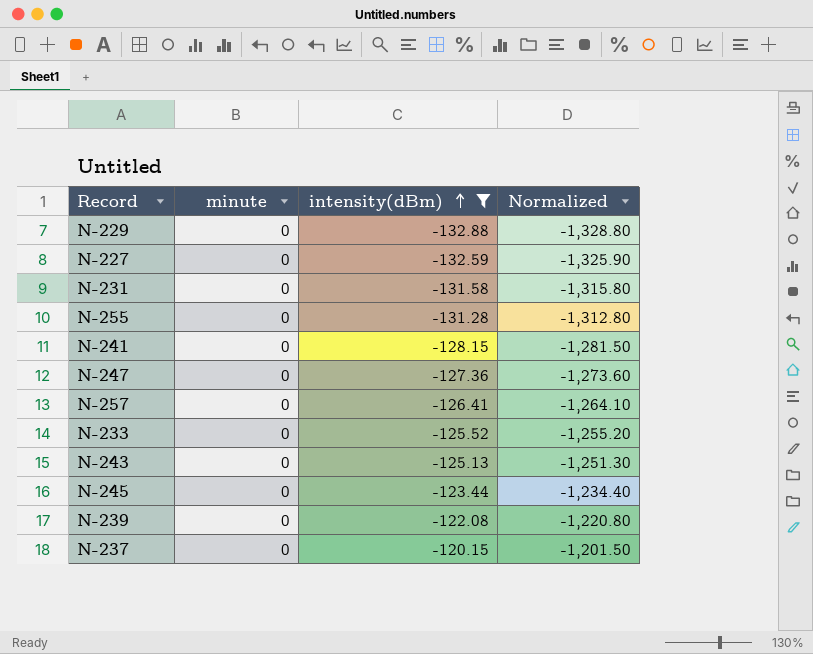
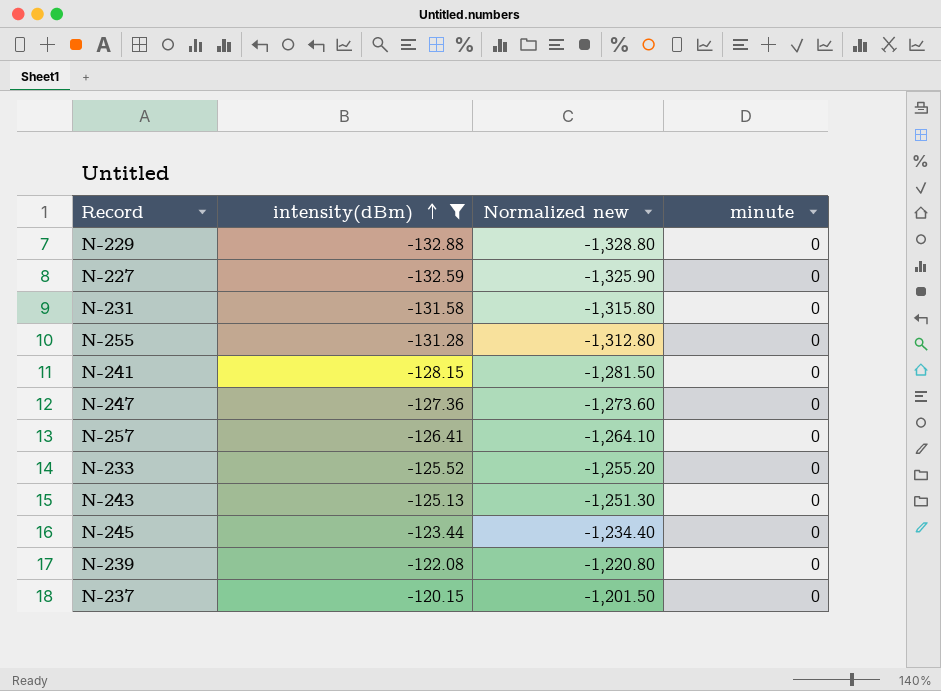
column name: Normalized -> Normalized new
column minute | position: 2 -> 4

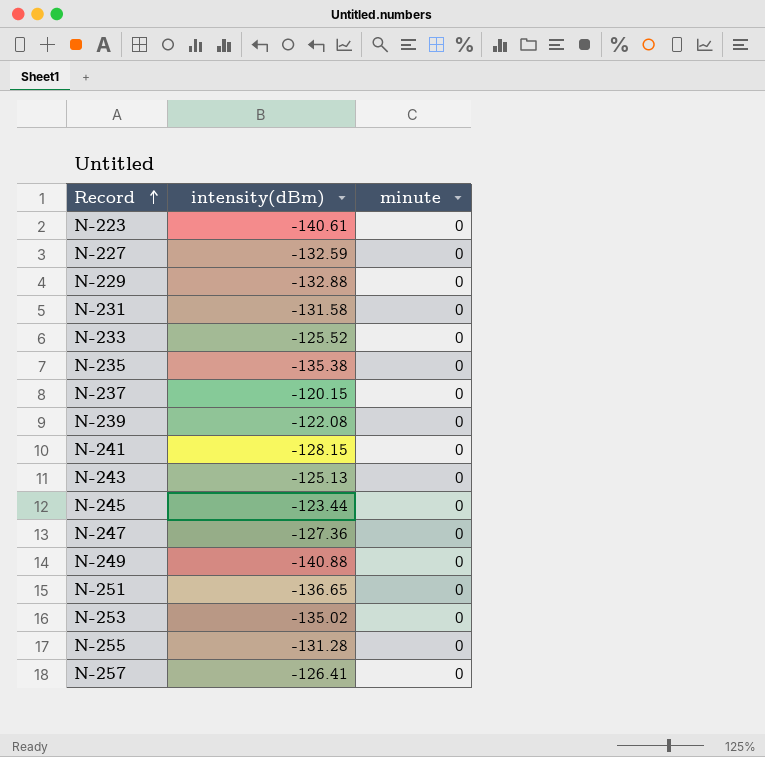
filter: intensity(dBm) >= -132.88 -> none
row order: intensity(dBm) ascending -> Record ascending
column Normalized new | formula: [intensity(dBm)] * 10 -> none

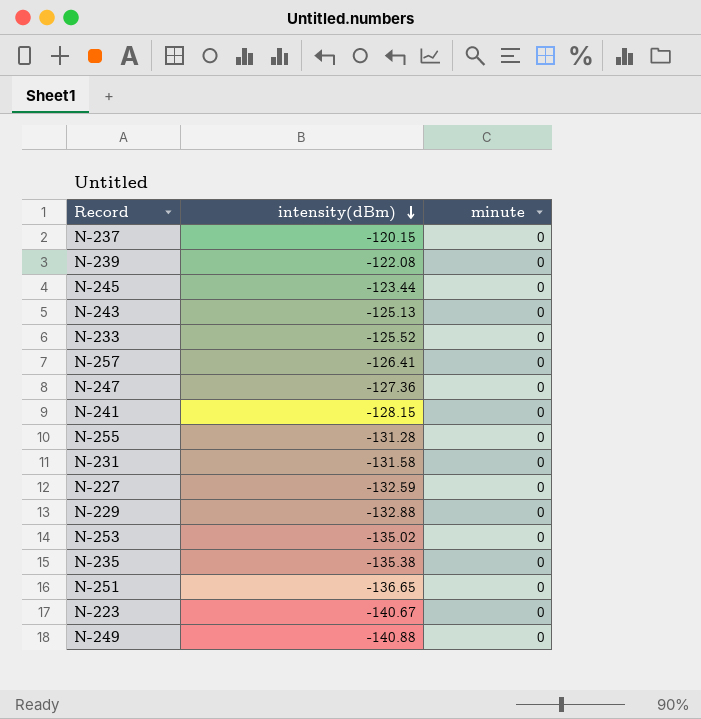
row order: Record ascending -> intensity(dBm) descending
N-223 | intensity(dBm): -140.61 -> -140.67

